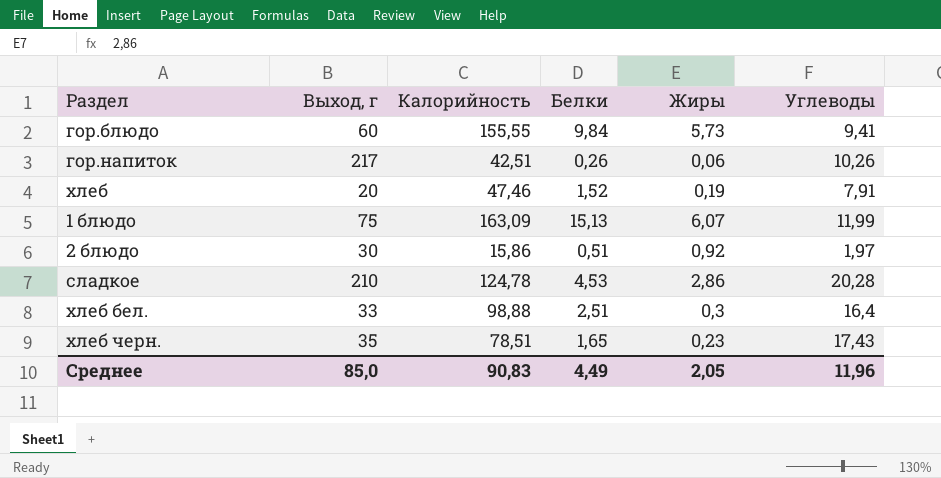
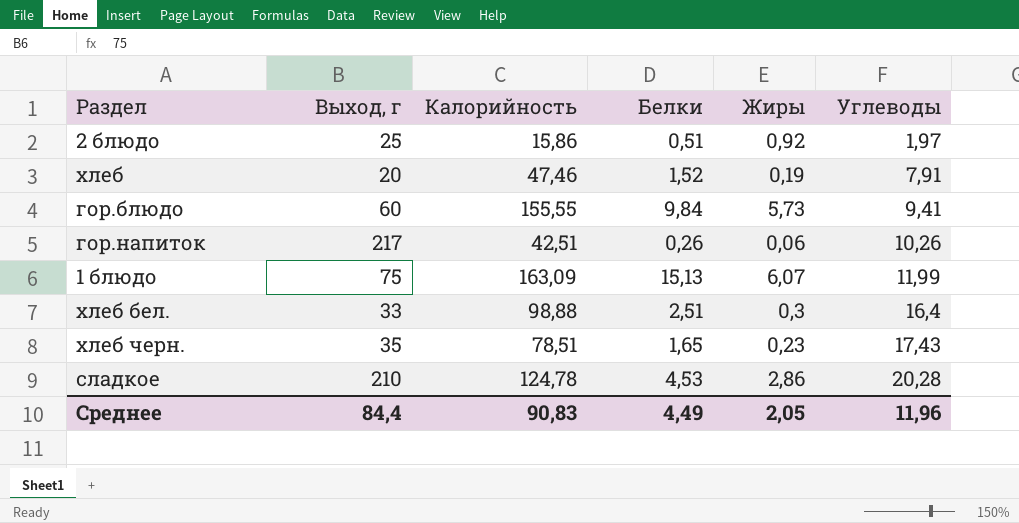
row order: none -> Углеводы ascending
2 блюдо | Выход, г: 30 -> 25
Среднее | Выход, г: 85,0 -> 84,4

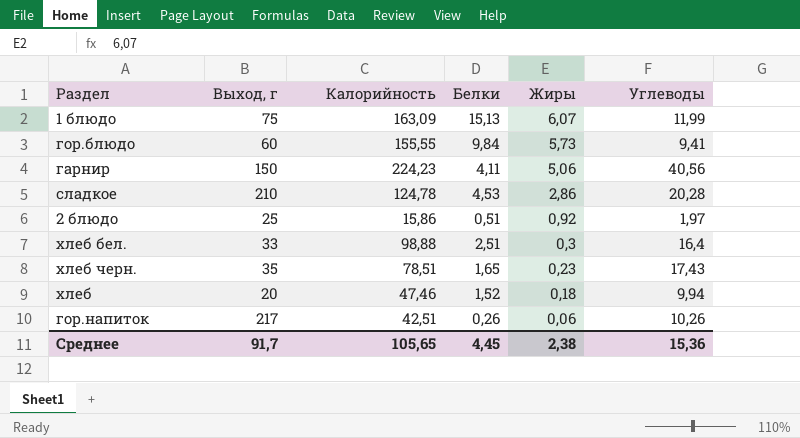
row order: Углеводы ascending -> Жиры descending
row гарнир: none -> 150 | 224,23 | 4,11 | 5,06 | 40,56
хлеб | Жиры: 0,19 -> 0,18
хлеб | Углеводы: 7,91 -> 9,94
Среднее | Выход, г: 84,4 -> 91,7
Среднее | Калорийность: 90,83 -> 105,65
Среднее | Белки: 4,49 -> 4,45
Среднее | Жиры: 2,05 -> 2,38
Среднее | Углеводы: 11,96 -> 15,36

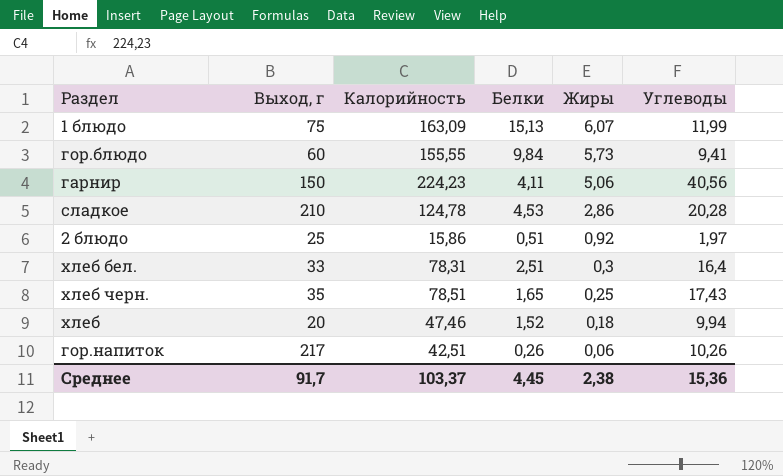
хлеб бел. | Калорийность: 98,88 -> 78,31
хлеб черн. | Жиры: 0,23 -> 0,25
Среднее | Калорийность: 105,65 -> 103,37

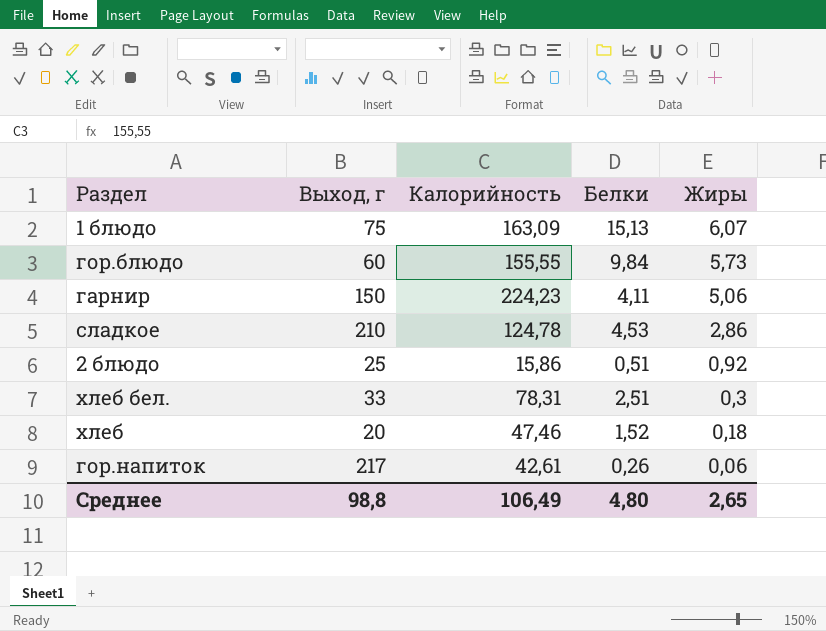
column Углеводы | position: 6 -> none
row хлеб черн.: 35 | 78,51 | 1,65 | 0,25 | 17,43 -> none
гор.напиток | Калорийность: 42,51 -> 42,61
Среднее | Выход, г: 91,7 -> 98,8
Среднее | Калорийность: 103,37 -> 106,49
Среднее | Белки: 4,45 -> 4,80
Среднее | Жиры: 2,38 -> 2,65

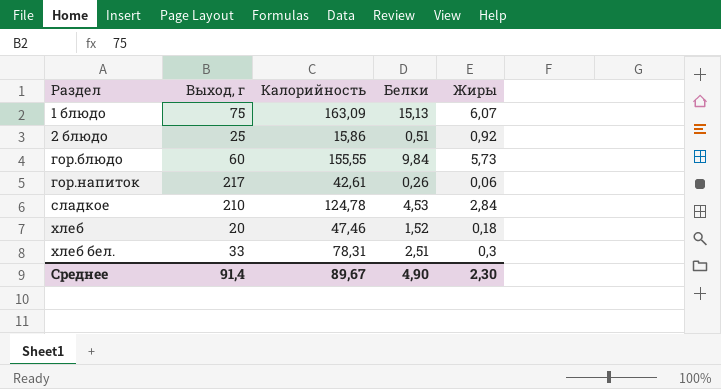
row order: Жиры descending -> Раздел ascending
row гарнир: 150 | 224,23 | 4,11 | 5,06 -> none
сладкое | Жиры: 2,86 -> 2,84
Среднее | Выход, г: 98,8 -> 91,4
Среднее | Калорийность: 106,49 -> 89,67
Среднее | Белки: 4,80 -> 4,90
Среднее | Жиры: 2,65 -> 2,30

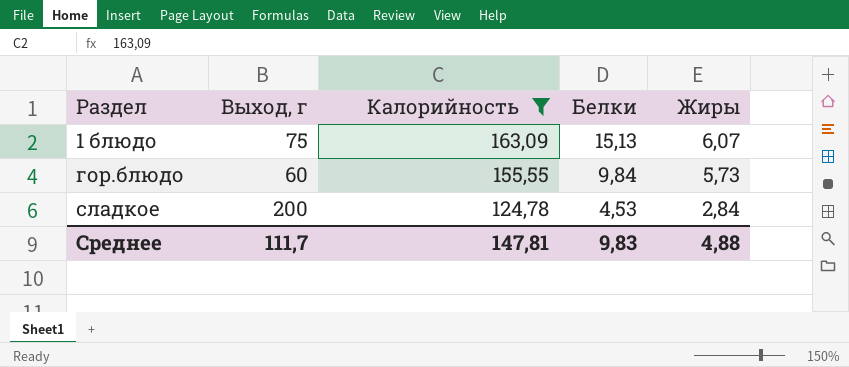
filter: none -> Калорийность >= 124,78
сладкое | Выход, г: 210 -> 200
Среднее | Выход, г: 91,4 -> 111,7
Среднее | Калорийность: 89,67 -> 147,81
Среднее | Белки: 4,90 -> 9,83
Среднее | Жиры: 2,30 -> 4,88

